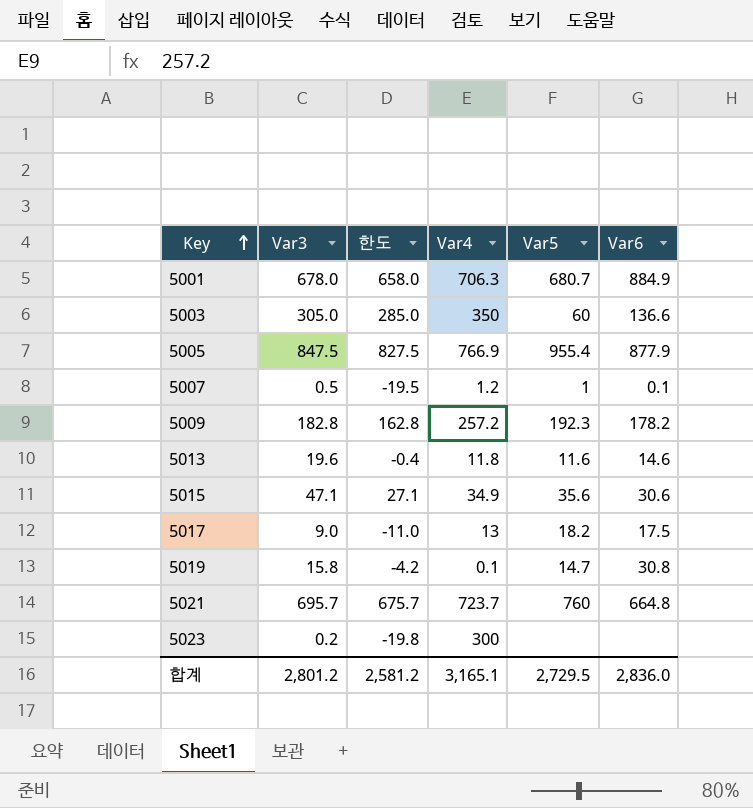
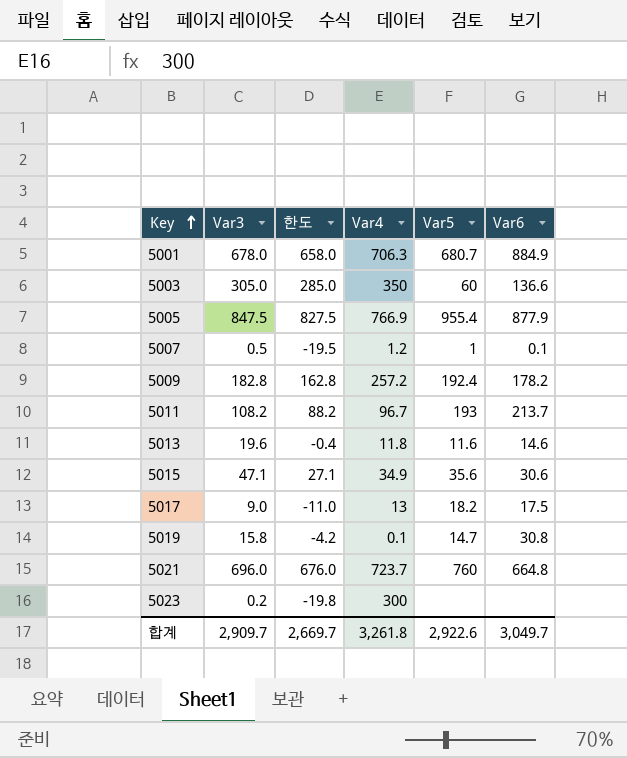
5009 | Var5: 192.3 -> 192.4
row 5011: none -> 108.2 | 88.2 | 96.7 | 193 | 213.7
5021 | Var3: 695.7 -> 696.0
5021 | 한도: 675.7 -> 676.0
합계 | Var3: 2,801.2 -> 2,909.7
합계 | 한도: 2,581.2 -> 2,669.7
합계 | Var4: 3,165.1 -> 3,261.8
합계 | Var5: 2,729.5 -> 2,922.6
합계 | Var6: 2,836.0 -> 3,049.7

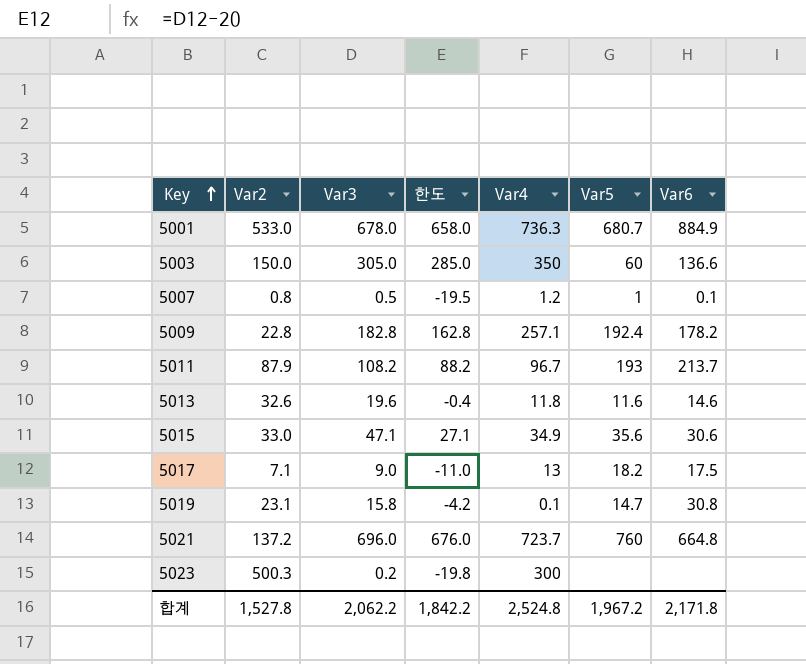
column Var2 | position: none -> 2
row 5005: 847.5 | 827.5 | 766.9 | 955.4 | 877.9 -> none
5001 | Var4: 706.3 -> 736.3
5009 | Var4: 257.2 -> 257.1
합계 | Var3: 2,909.7 -> 2,062.2
합계 | 한도: 2,669.7 -> 1,842.2
합계 | Var4: 3,261.8 -> 2,524.8
합계 | Var5: 2,922.6 -> 1,967.2
합계 | Var6: 3,049.7 -> 2,171.8

